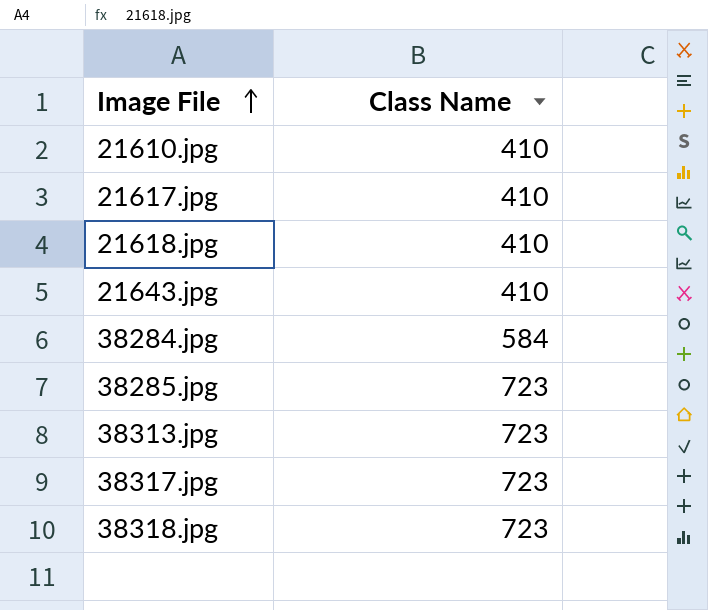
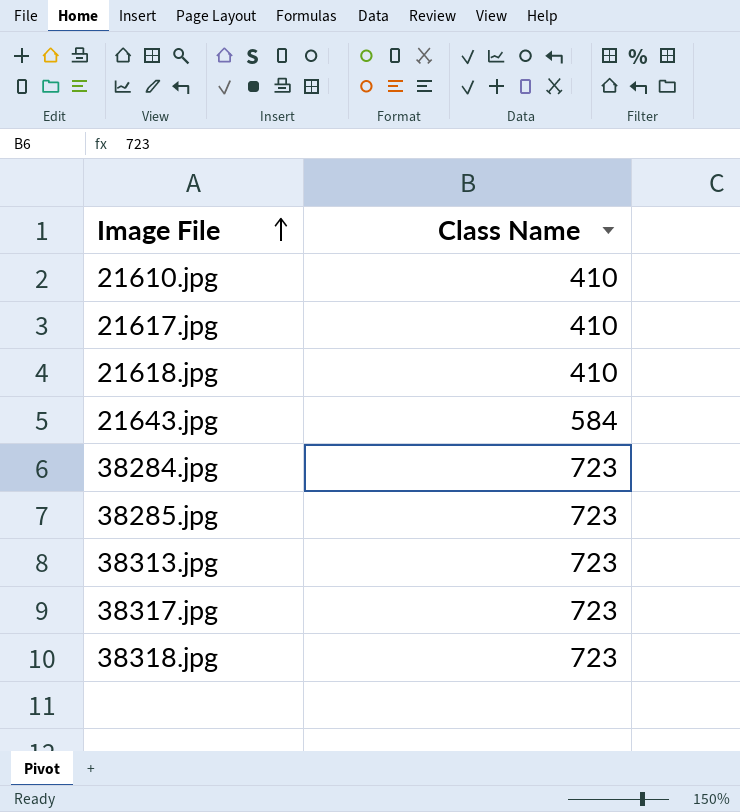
21643.jpg | Class Name: 410 -> 584
38284.jpg | Class Name: 584 -> 723

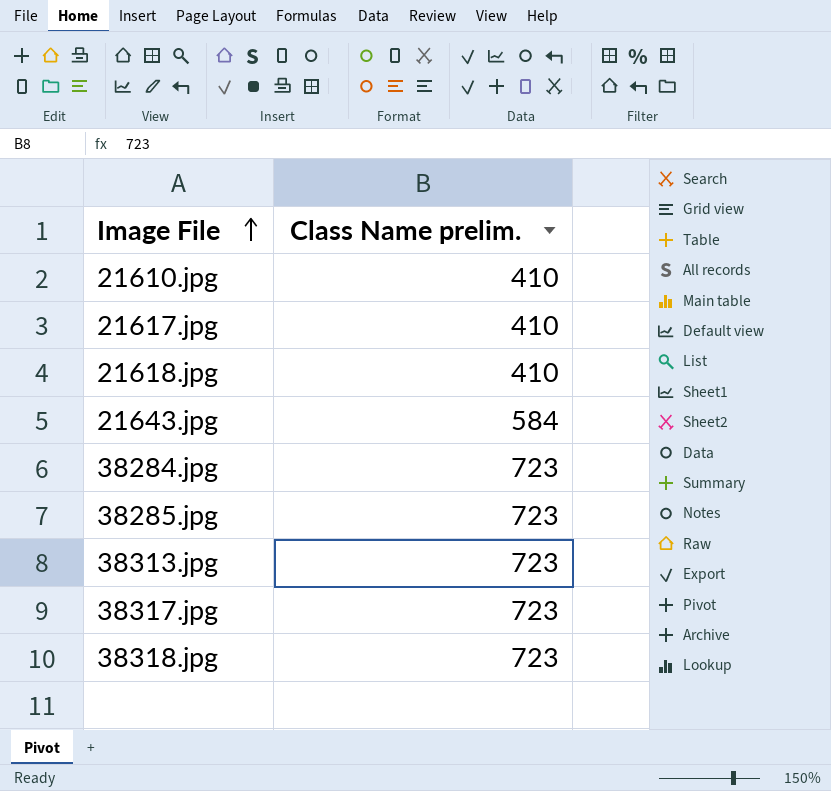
column name: Class Name -> Class Name prelim.

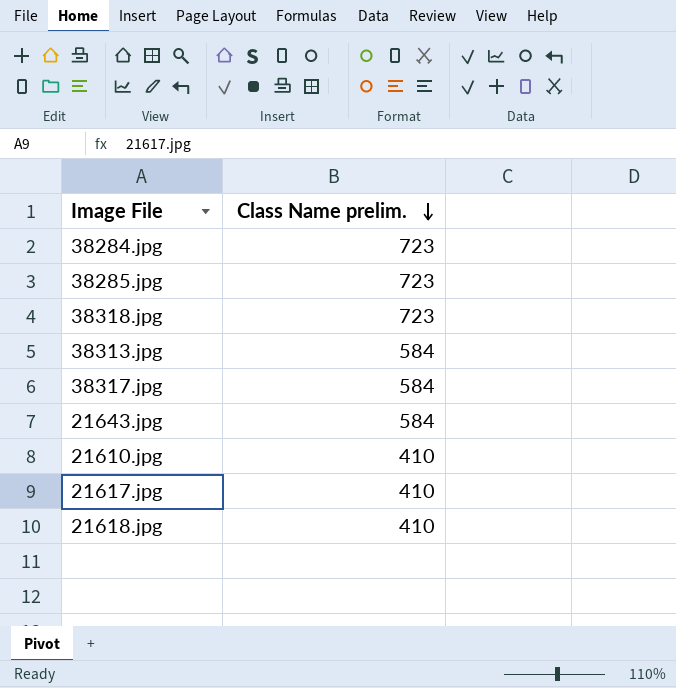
row order: Image File ascending -> Class Name prelim. descending
38313.jpg | Class Name prelim.: 723 -> 584
38317.jpg | Class Name prelim.: 723 -> 584

